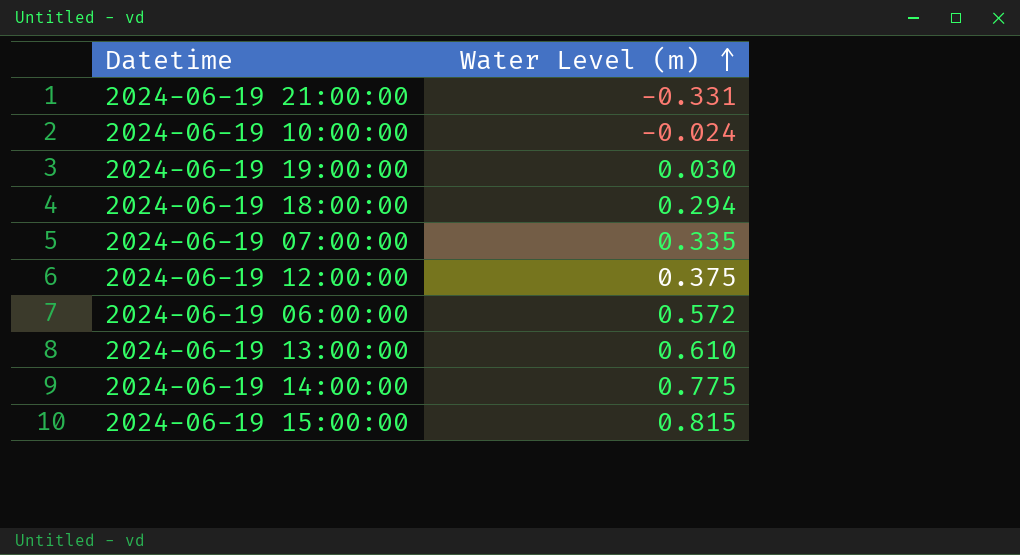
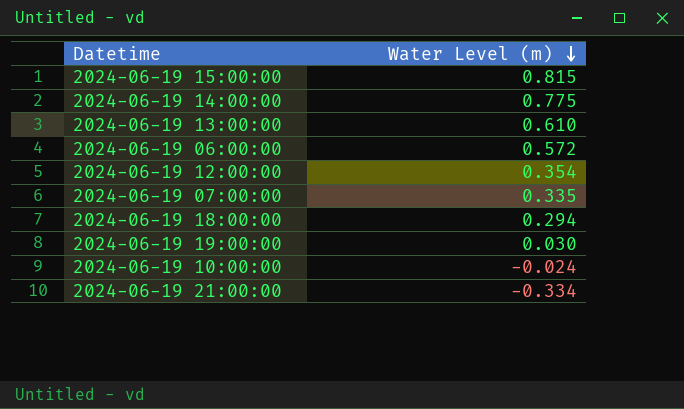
row order: Water Level (m) ascending -> Water Level (m) descending
2024-06-19 12:00:00 | Water Level (m): 0.375 -> 0.354
2024-06-19 21:00:00 | Water Level (m): -0.331 -> -0.334

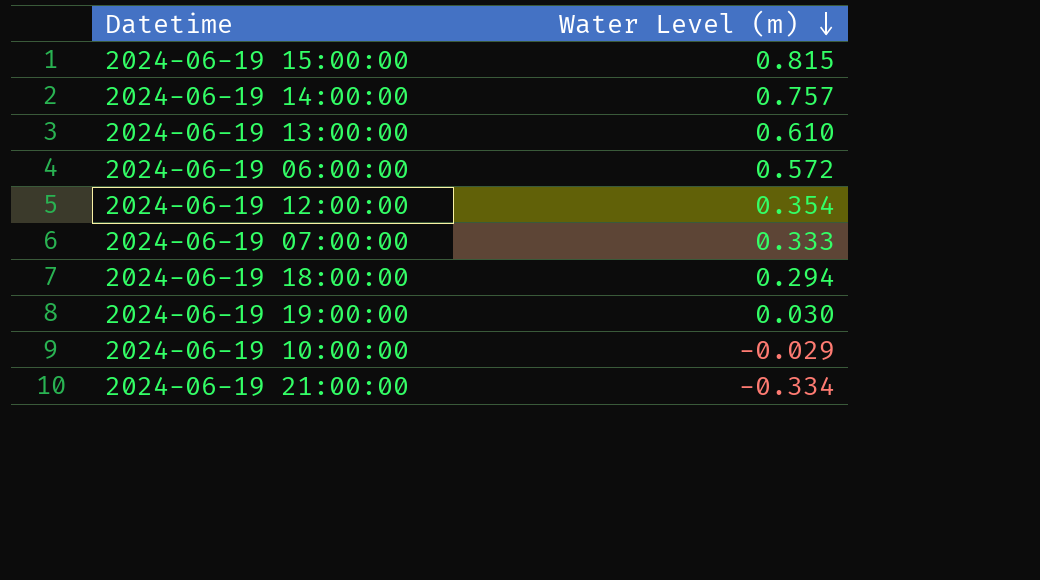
2024-06-19 14:00:00 | Water Level (m): 0.775 -> 0.757
2024-06-19 07:00:00 | Water Level (m): 0.335 -> 0.333
2024-06-19 10:00:00 | Water Level (m): -0.024 -> -0.029

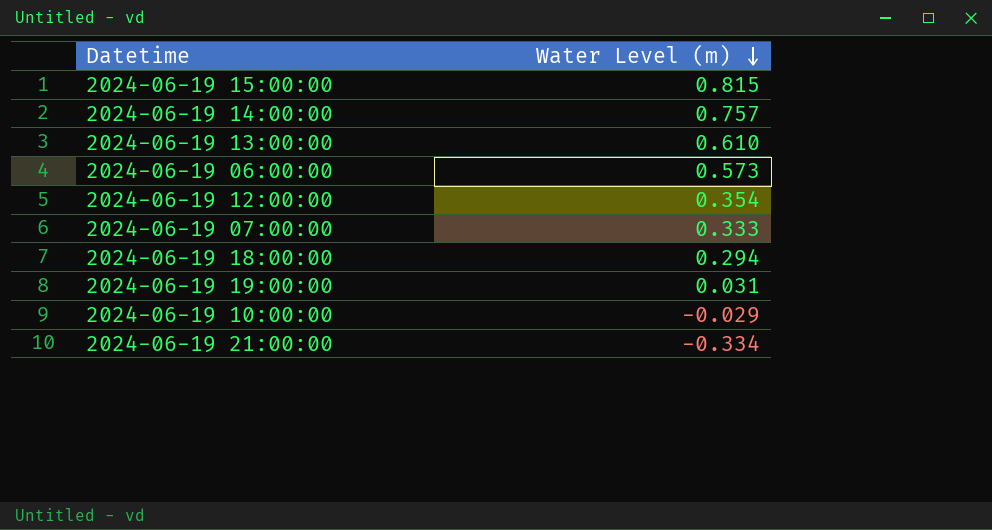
2024-06-19 06:00:00 | Water Level (m): 0.572 -> 0.573
2024-06-19 19:00:00 | Water Level (m): 0.030 -> 0.031

